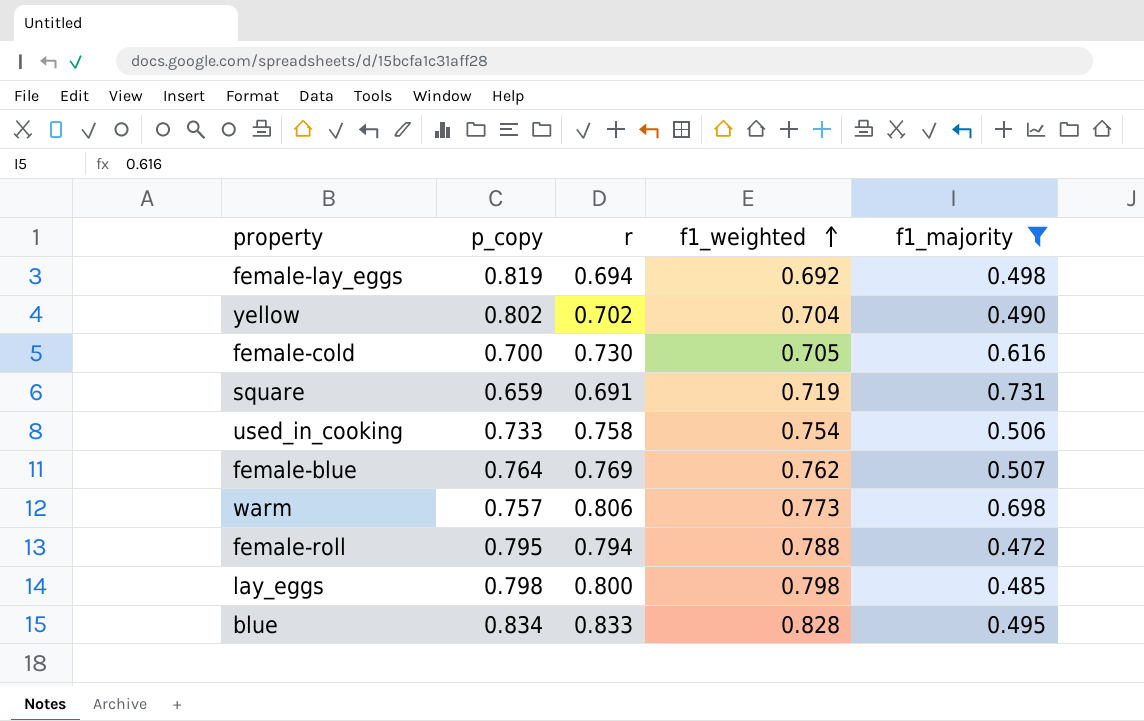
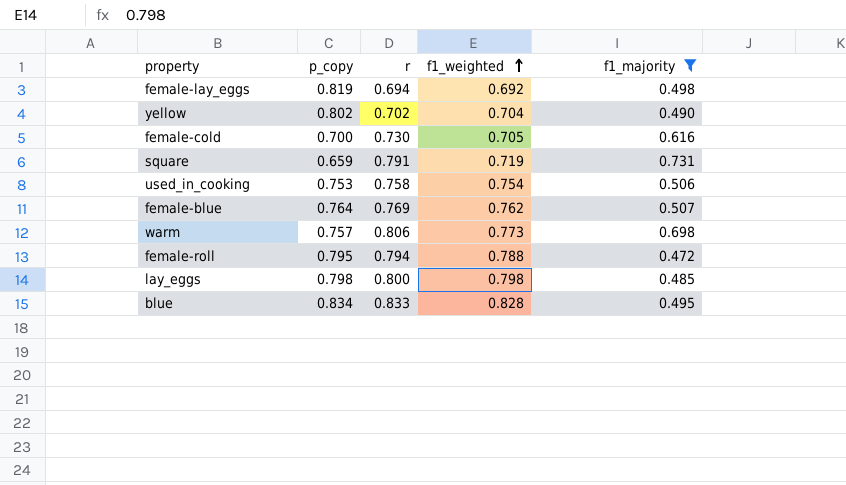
square | r: 0.691 -> 0.791
used_in_cooking | p_copy: 0.733 -> 0.753

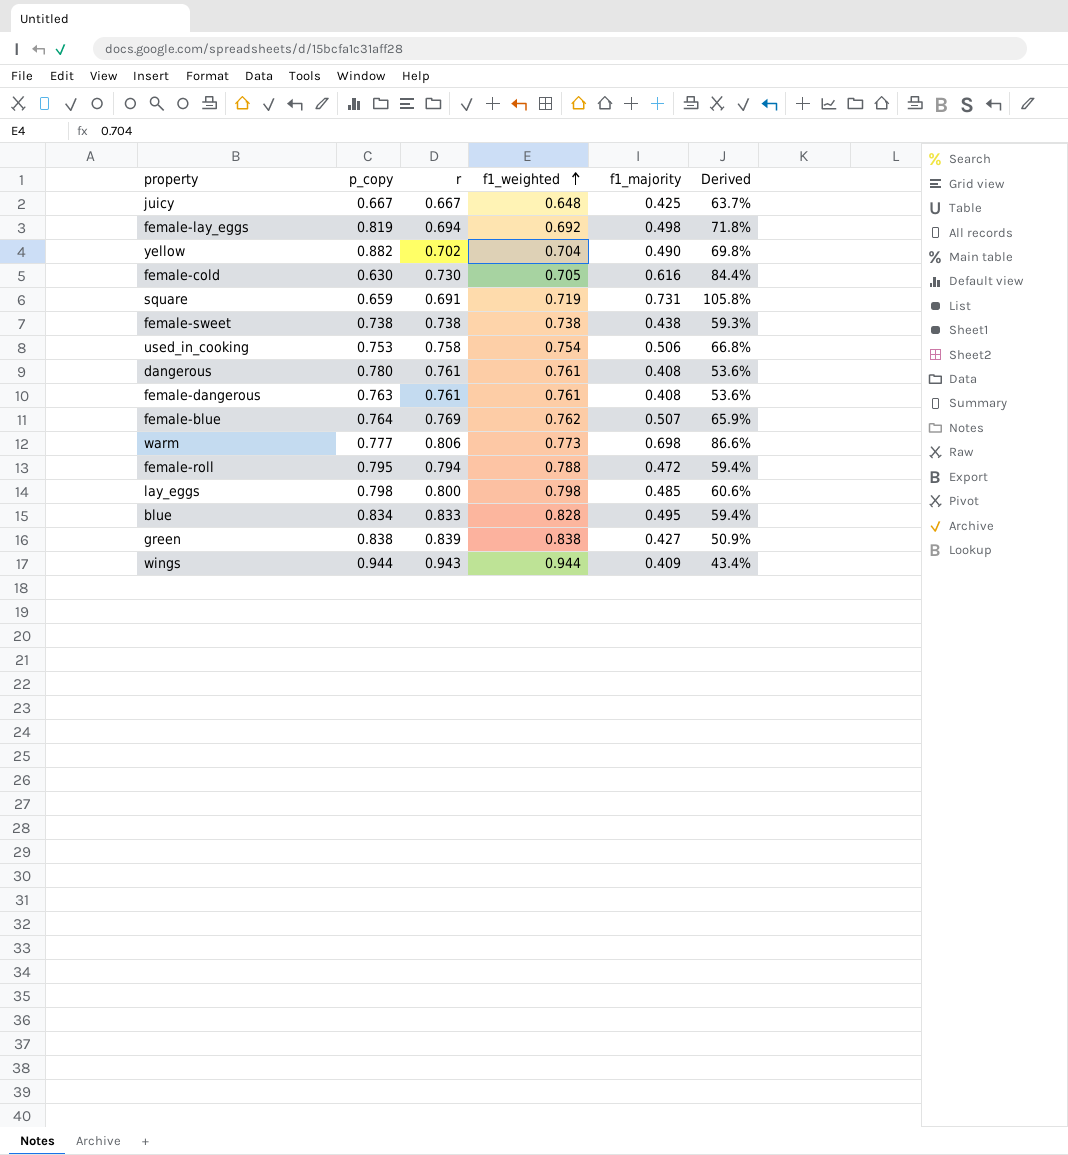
filter: f1_majority >= 0.472 -> none
column Derived | formula: none -> [f1_majority] / [r]
yellow | p_copy: 0.802 -> 0.882
female-cold | p_copy: 0.700 -> 0.630
square | r: 0.791 -> 0.691
warm | p_copy: 0.757 -> 0.777

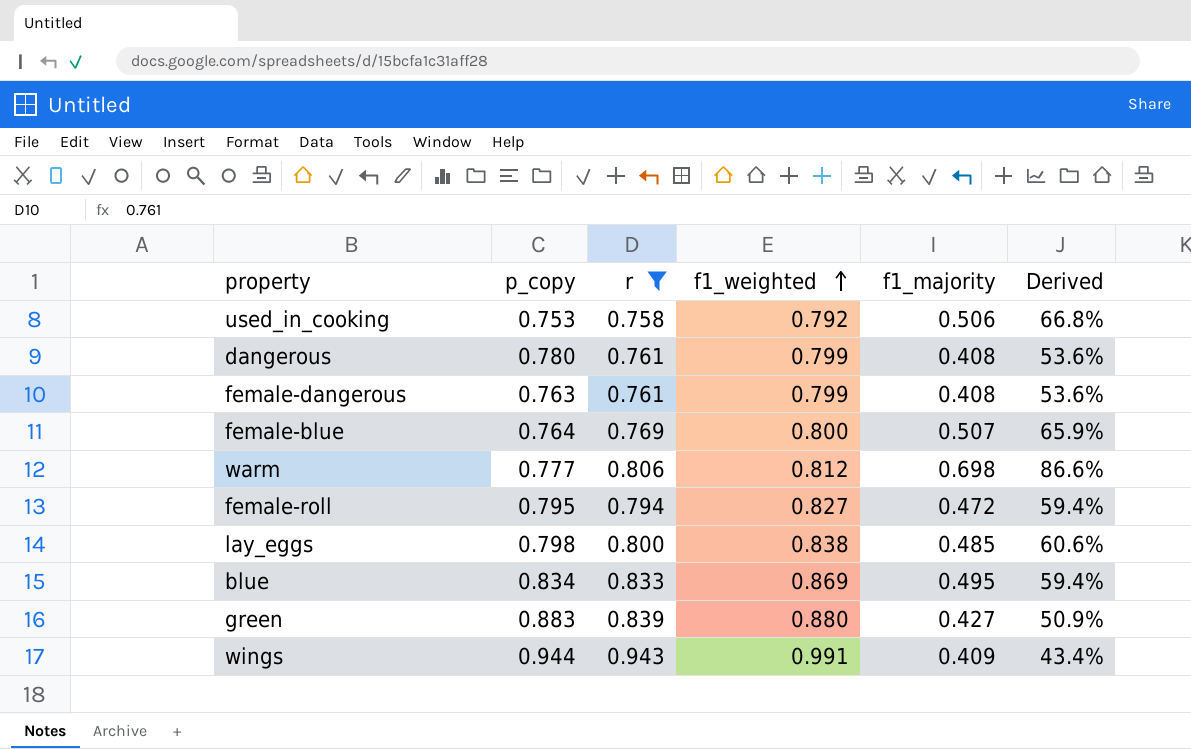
filter: none -> r >= 0.758
used_in_cooking | f1_weighted: 0.754 -> 0.792
dangerous | f1_weighted: 0.761 -> 0.799
female-dangerous | f1_weighted: 0.761 -> 0.799
female-blue | f1_weighted: 0.762 -> 0.800
warm | f1_weighted: 0.773 -> 0.812
female-roll | f1_weighted: 0.788 -> 0.827
lay_eggs | f1_weighted: 0.798 -> 0.838
blue | f1_weighted: 0.828 -> 0.869
green | p_copy: 0.838 -> 0.883
green | f1_weighted: 0.838 -> 0.880
wings | f1_weighted: 0.944 -> 0.991

